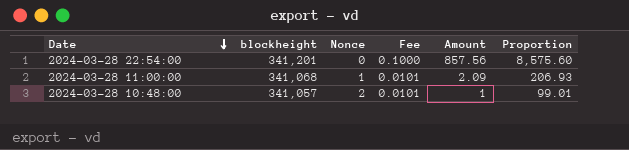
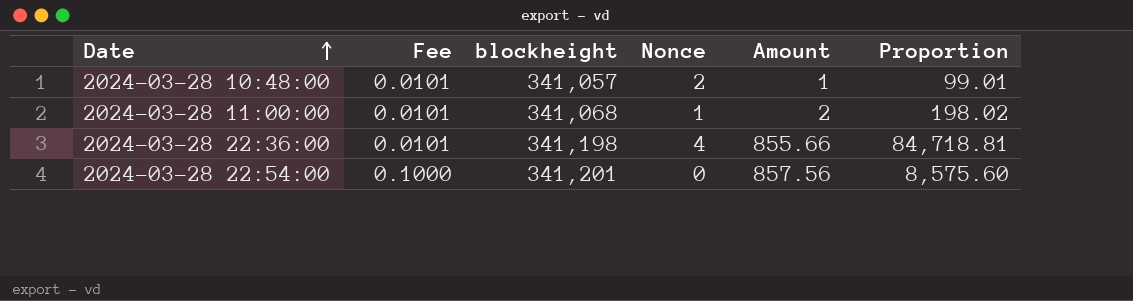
row order: Date descending -> Date ascending
column Fee | position: 4 -> 2
2024-03-28 11:00:00 | Amount: 2.09 -> 2
2024-03-28 11:00:00 | Proportion: 206.93 -> 198.02
row 2024-03-28 22:36:00: none -> 0.0101 | 341,198 | 4 | 855.66 | 84,718.81

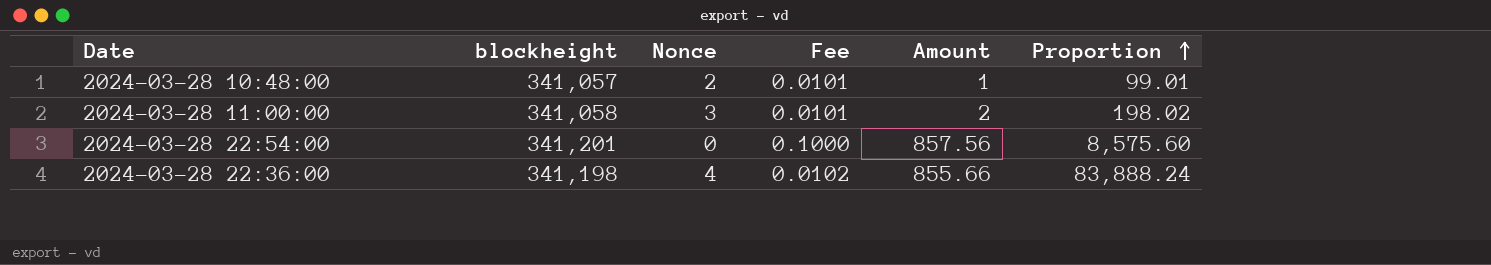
row order: Date ascending -> Proportion ascending
column Fee | position: 2 -> 4
2024-03-28 11:00:00 | blockheight: 341,068 -> 341,058
2024-03-28 11:00:00 | Nonce: 1 -> 3
2024-03-28 22:36:00 | Fee: 0.0101 -> 0.0102
2024-03-28 22:36:00 | Proportion: 84,718.81 -> 83,888.24

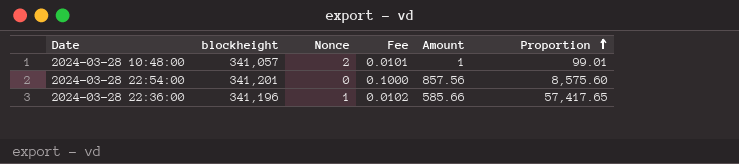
row 2024-03-28 11:00:00: 341,058 | 3 | 0.0101 | 2 | 198.02 -> none
2024-03-28 22:36:00 | blockheight: 341,198 -> 341,196
2024-03-28 22:36:00 | Nonce: 4 -> 1
2024-03-28 22:36:00 | Amount: 855.66 -> 585.66
2024-03-28 22:36:00 | Proportion: 83,888.24 -> 57,417.65

